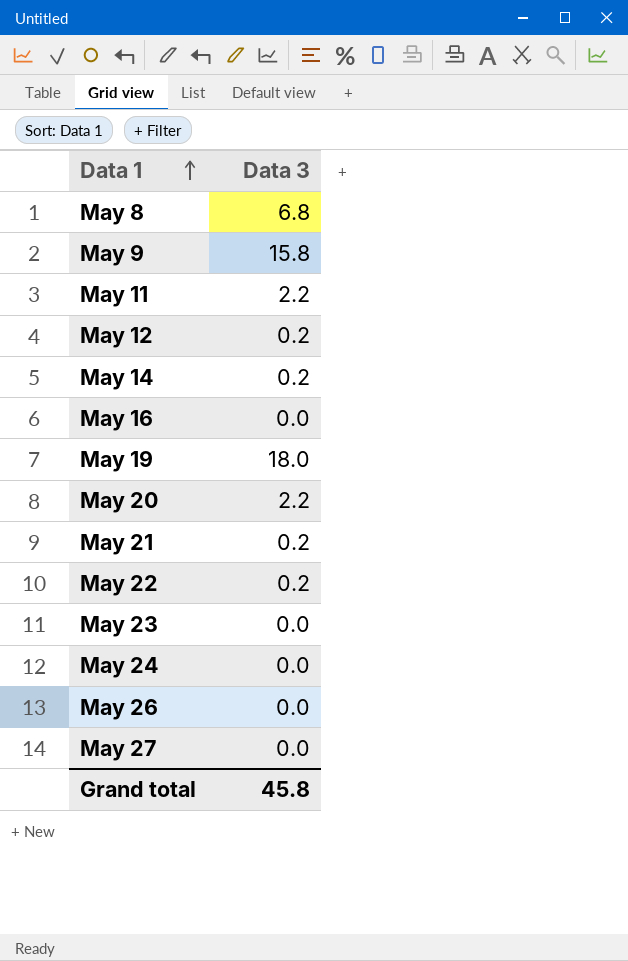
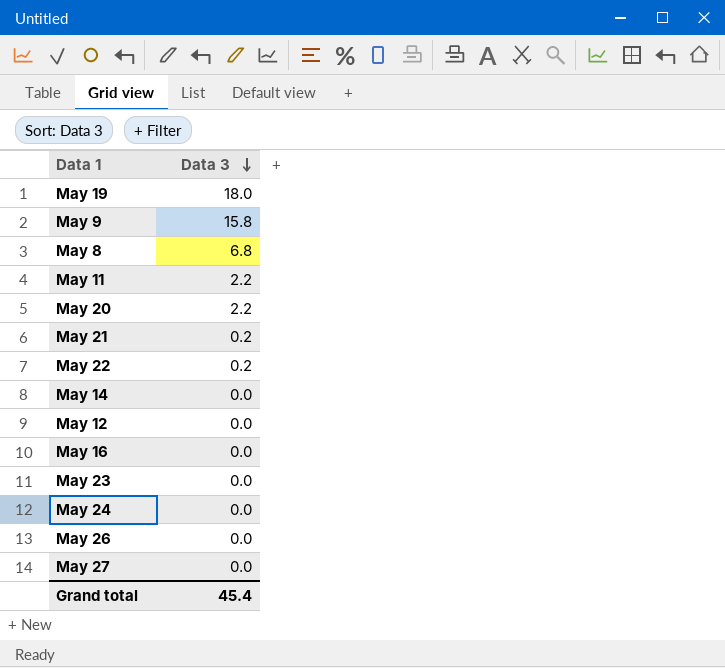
row order: Data 1 ascending -> Data 3 descending
May 14 | Data 3: 0.2 -> 0.0
May 12 | Data 3: 0.2 -> 0.0
Grand total | Data 3: 45.8 -> 45.4

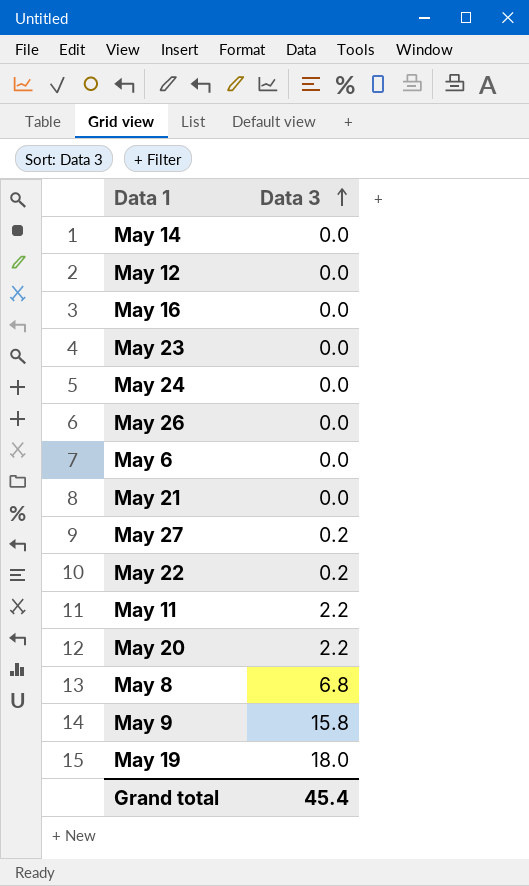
row order: Data 3 descending -> Data 3 ascending
row May 6: none -> 0.0
May 21 | Data 3: 0.2 -> 0.0
May 27 | Data 3: 0.0 -> 0.2

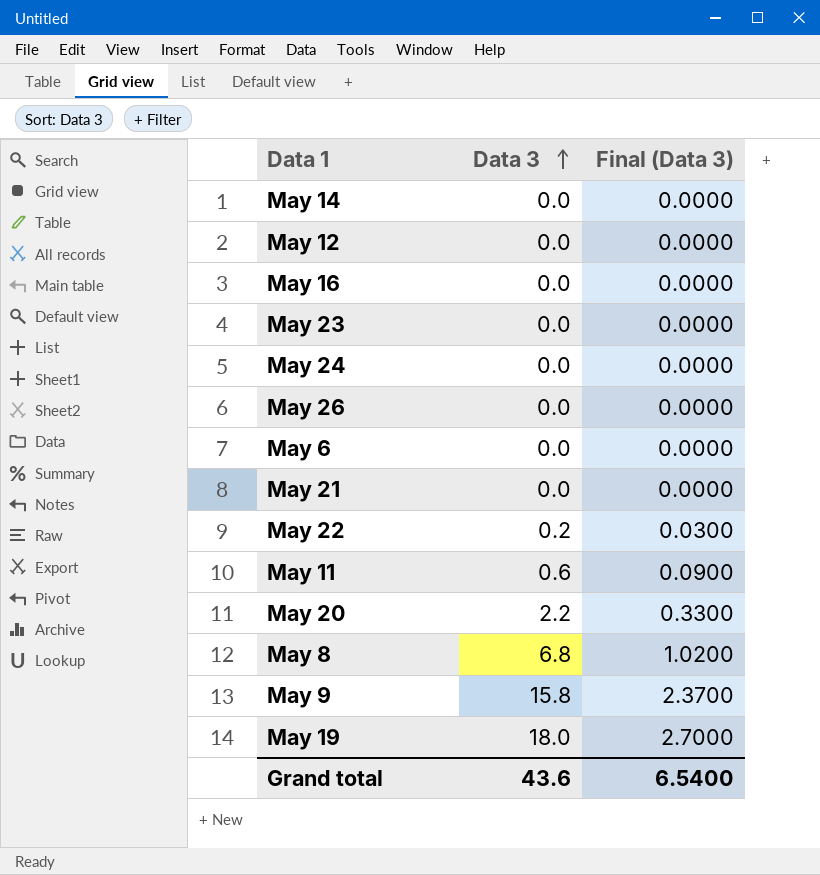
column Final (Data 3) | formula: none -> [Data 3] * 0.15
row May 27: 0.2 -> none
May 11 | Data 3: 2.2 -> 0.6
Grand total | Data 3: 45.4 -> 43.6

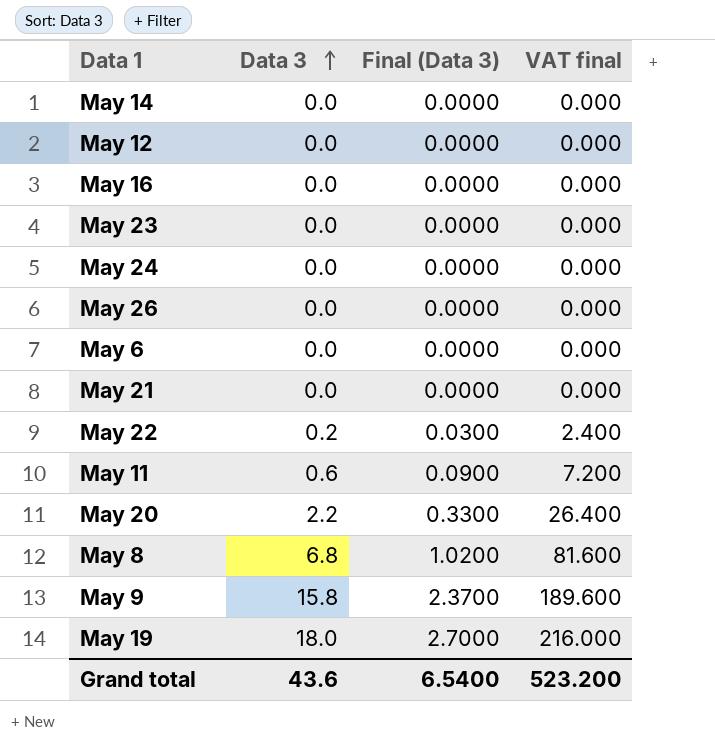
column VAT final | formula: none -> [Data 3] * 12

